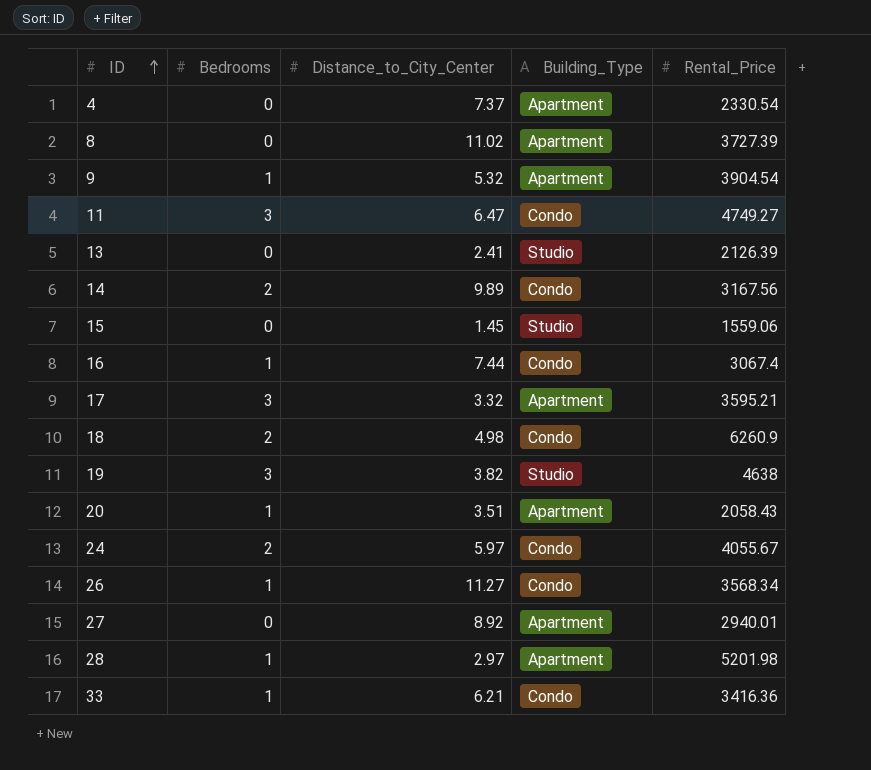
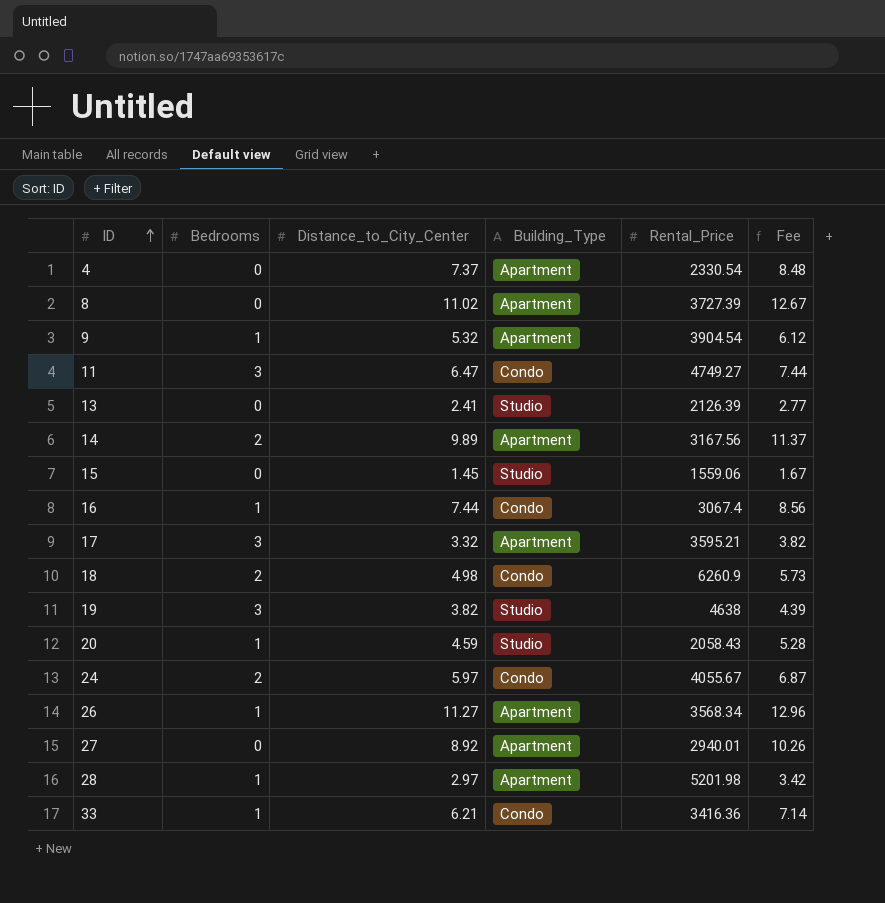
column Fee | formula: none -> [Distance_to_City_Center] * 1.15
14 | Building_Type: Condo -> Apartment
20 | Distance_to_City_Center: 3.51 -> 4.59
20 | Building_Type: Apartment -> Studio
26 | Building_Type: Condo -> Apartment

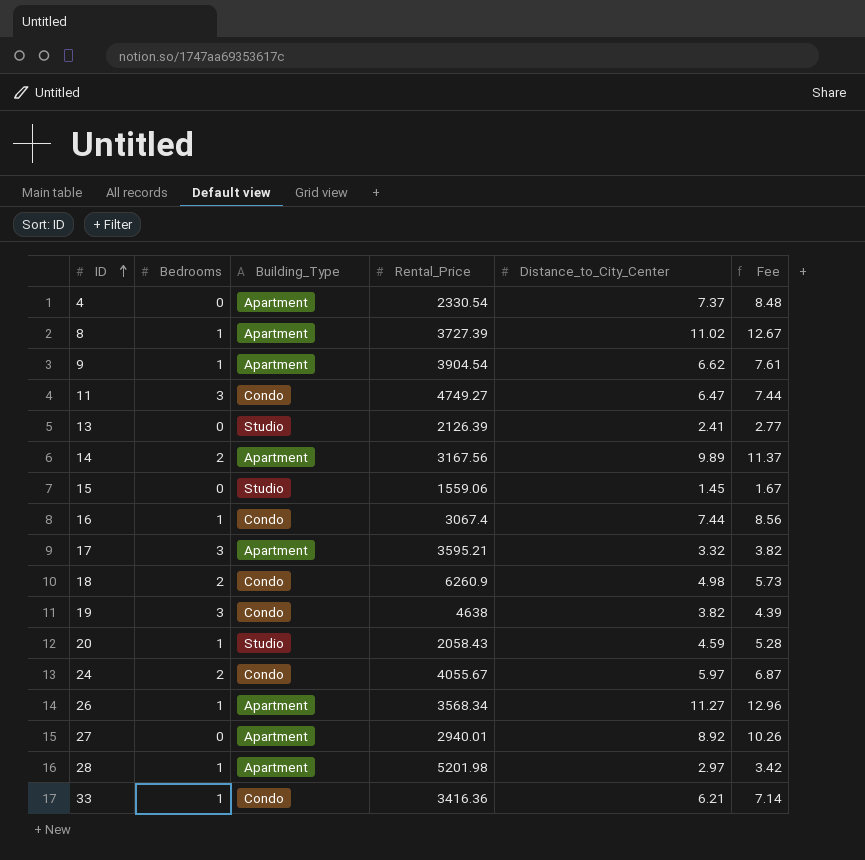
column Distance_to_City_Center | position: 3 -> 5
8 | Bedrooms: 0 -> 1
9 | Distance_to_City_Center: 5.32 -> 6.62
9 | Fee: 6.12 -> 7.61
19 | Building_Type: Studio -> Condo

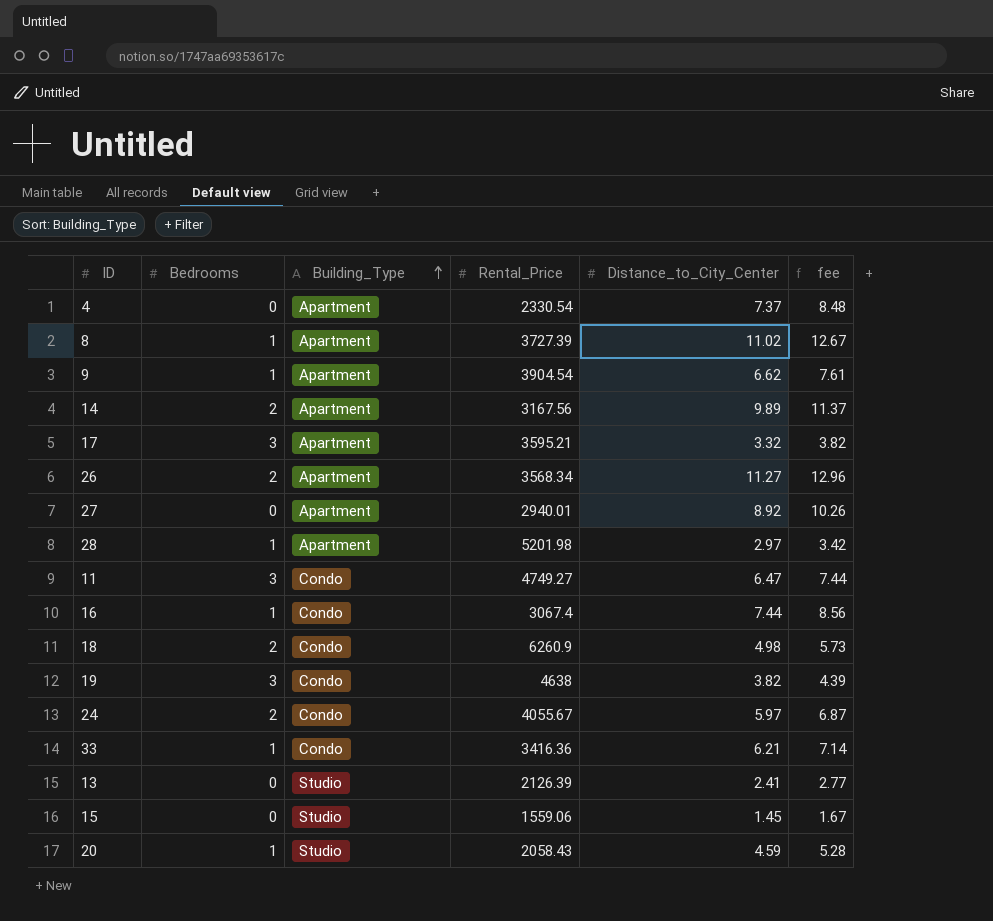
row order: ID ascending -> Building_Type ascending
column name: Fee -> fee
26 | Bedrooms: 1 -> 2

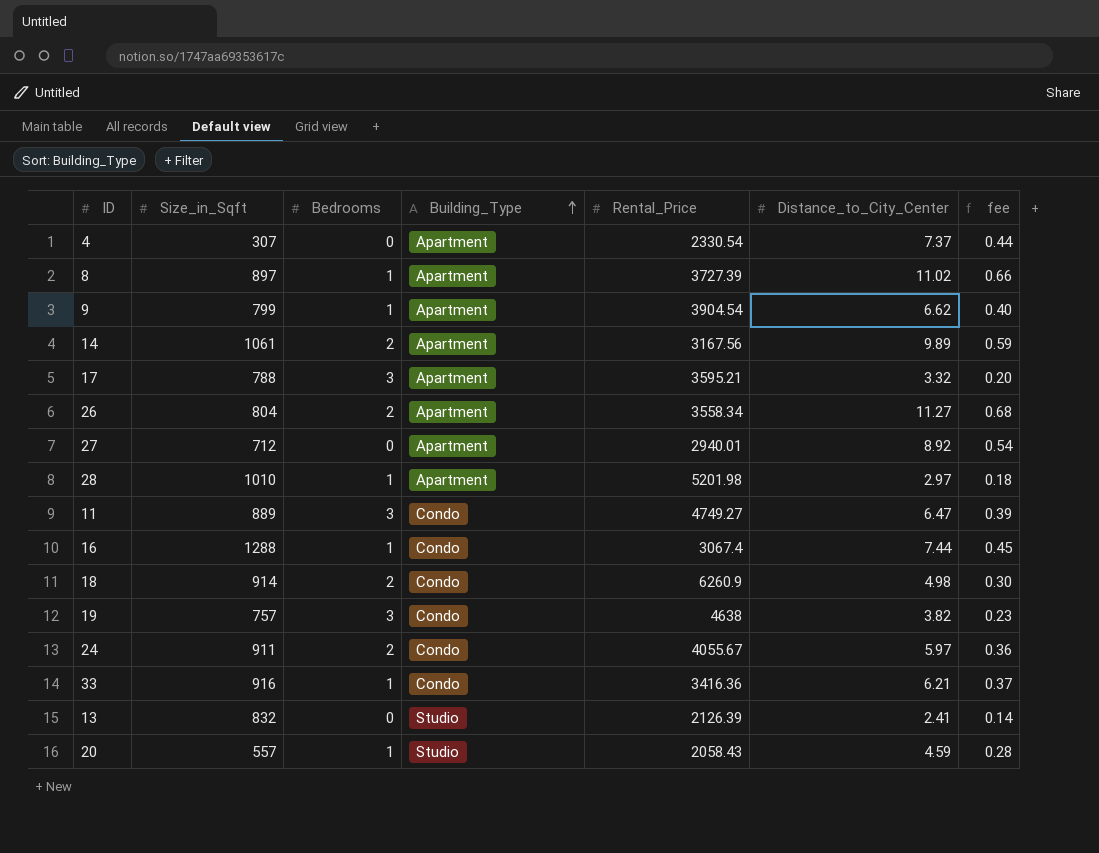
column Size_in_Sqft | position: none -> 2
column fee | formula: [Distance_to_City_Center] * 1.15 -> [Distance_to_City_Center] * 0.06
row 15: 0 | Studio | 1559.06 | 1.45 | 1.67 -> none
26 | Rental_Price: 3568.34 -> 3558.34

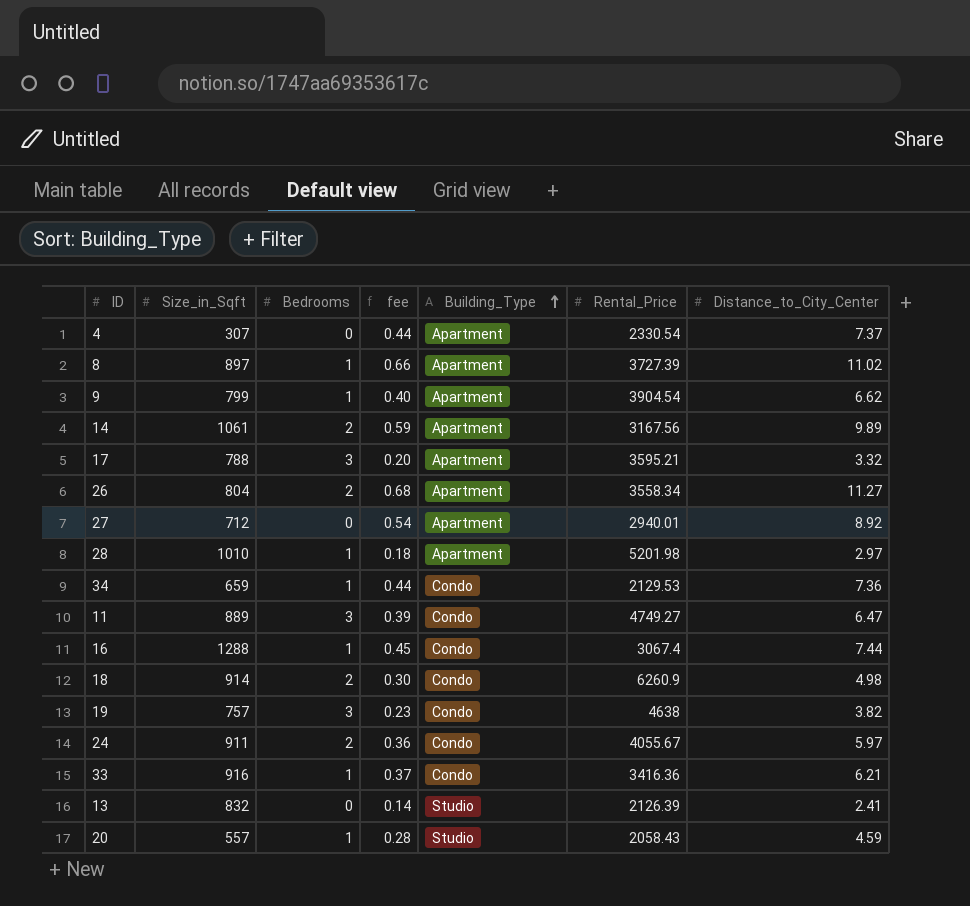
column fee | position: 7 -> 4
row 34: none -> 659 | 1 | 0.44 | Condo | 2129.53 | 7.36

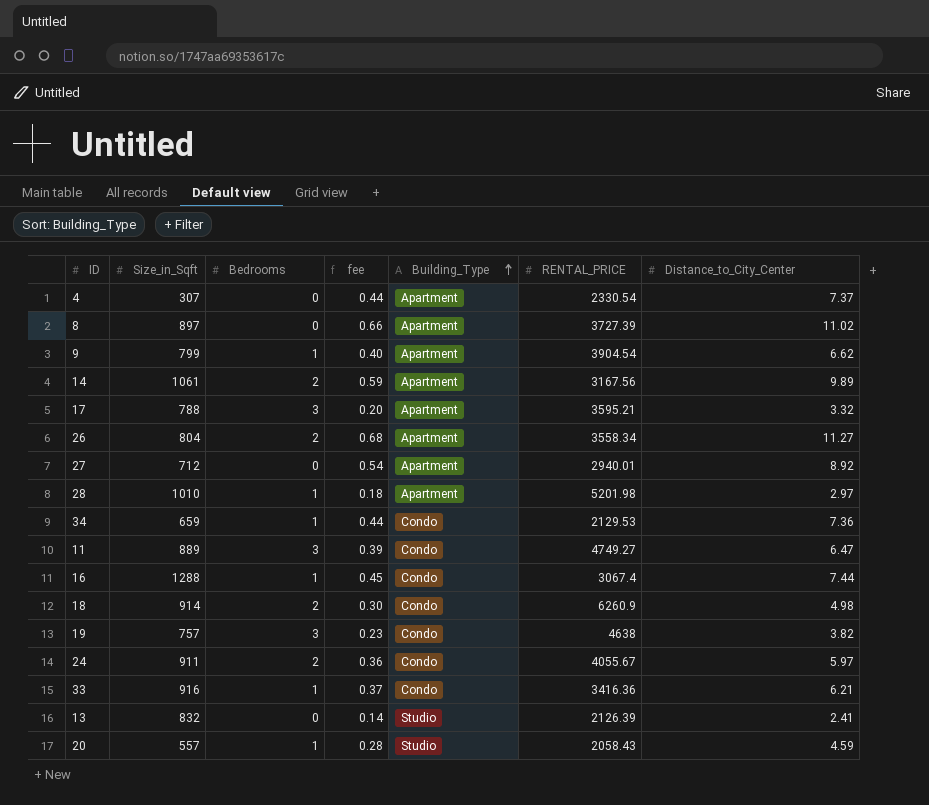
column name: Rental_Price -> RENTAL_PRICE
8 | Bedrooms: 1 -> 0

